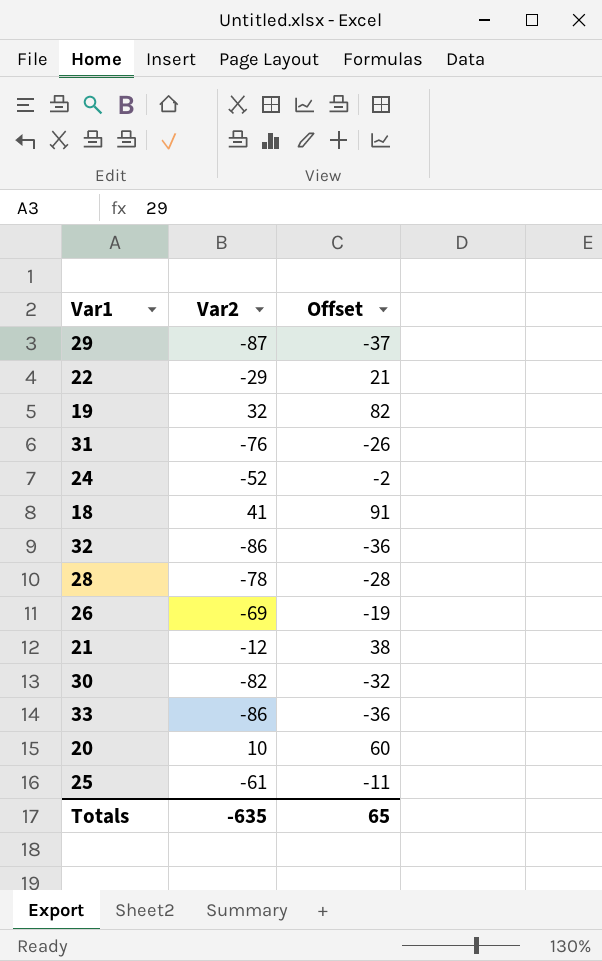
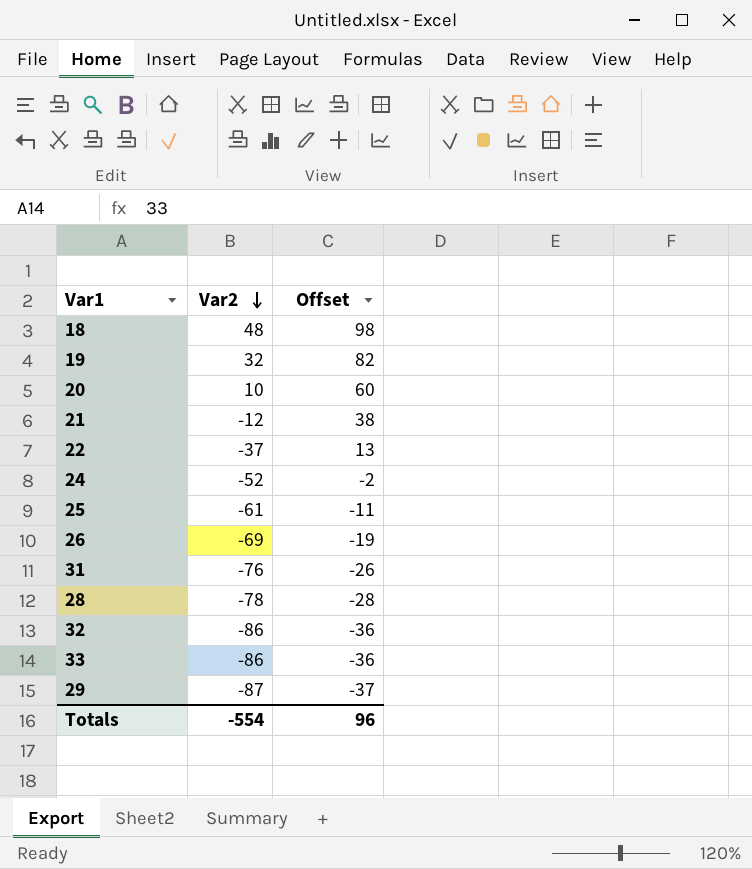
row order: none -> Var2 descending
row 30: -82 | -32 -> none
18 | Var2: 41 -> 48
18 | Offset: 91 -> 98
22 | Var2: -29 -> -37
22 | Offset: 21 -> 13
Totals | Var2: -635 -> -554
Totals | Offset: 65 -> 96

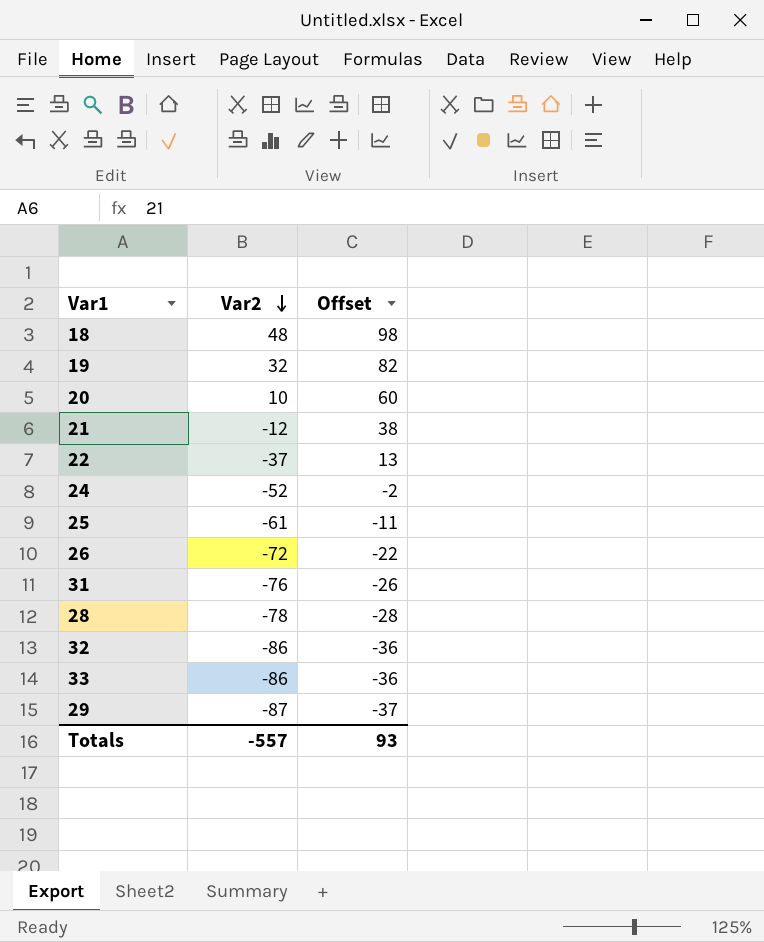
26 | Var2: -69 -> -72
26 | Offset: -19 -> -22
Totals | Var2: -554 -> -557
Totals | Offset: 96 -> 93

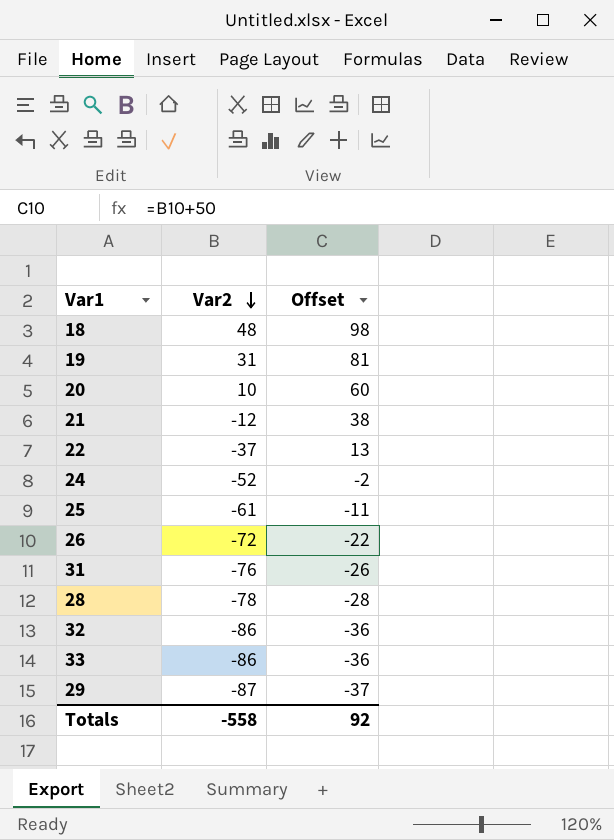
19 | Var2: 32 -> 31
19 | Offset: 82 -> 81
Totals | Var2: -557 -> -558
Totals | Offset: 93 -> 92

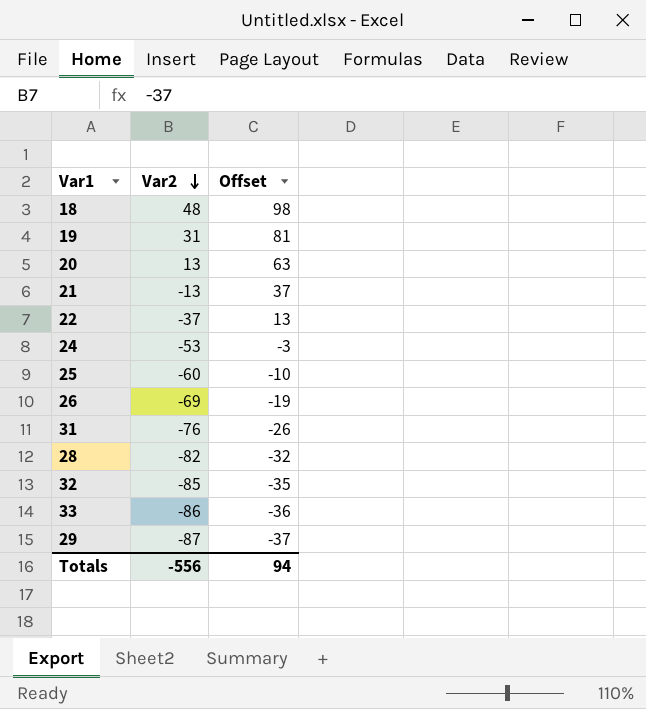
20 | Var2: 10 -> 13
20 | Offset: 60 -> 63
21 | Var2: -12 -> -13
21 | Offset: 38 -> 37
24 | Var2: -52 -> -53
24 | Offset: -2 -> -3
25 | Var2: -61 -> -60
25 | Offset: -11 -> -10
26 | Var2: -72 -> -69
26 | Offset: -22 -> -19
28 | Var2: -78 -> -82
28 | Offset: -28 -> -32
32 | Var2: -86 -> -85
32 | Offset: -36 -> -35
Totals | Var2: -558 -> -556
Totals | Offset: 92 -> 94

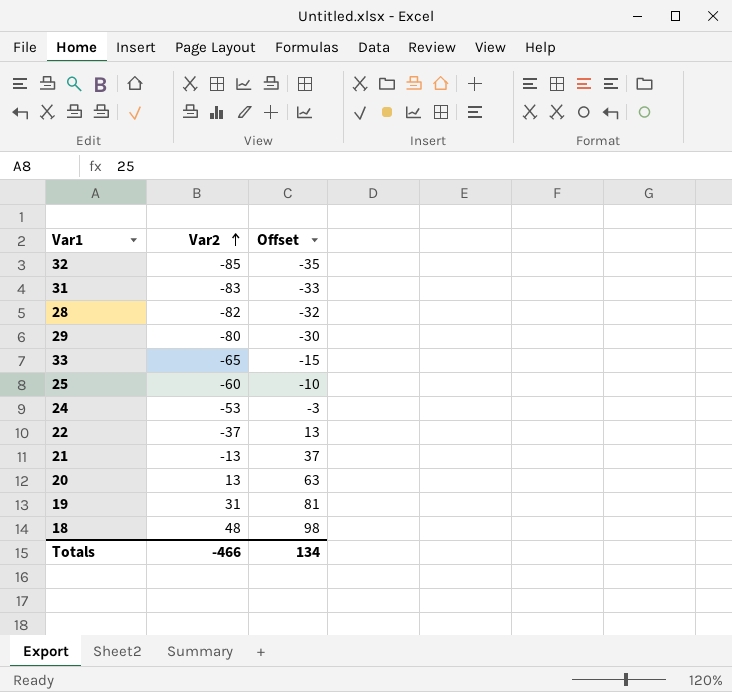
row order: Var2 descending -> Var2 ascending
row 26: -69 | -19 -> none
31 | Var2: -76 -> -83
31 | Offset: -26 -> -33
29 | Var2: -87 -> -80
29 | Offset: -37 -> -30
33 | Var2: -86 -> -65
33 | Offset: -36 -> -15
Totals | Var2: -556 -> -466
Totals | Offset: 94 -> 134

